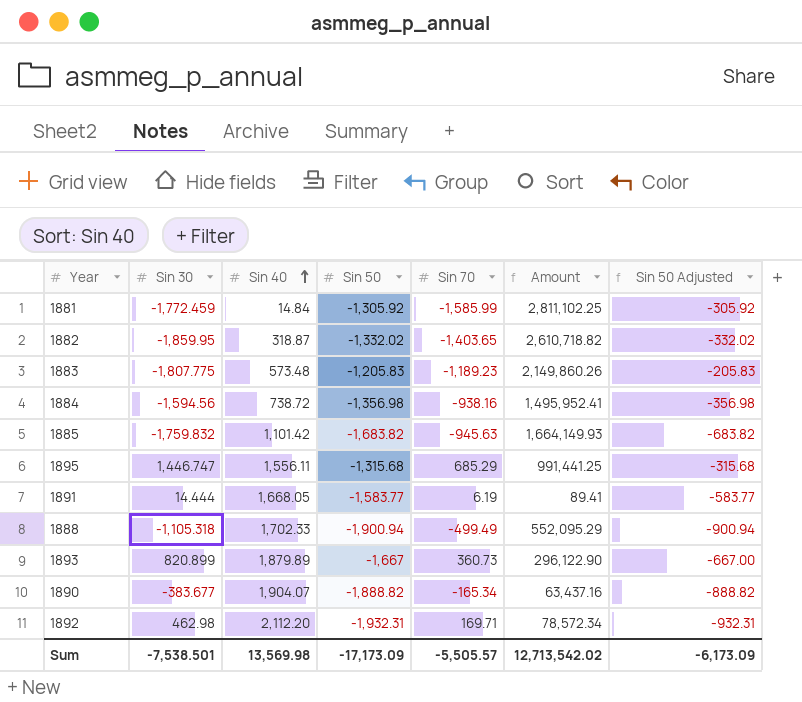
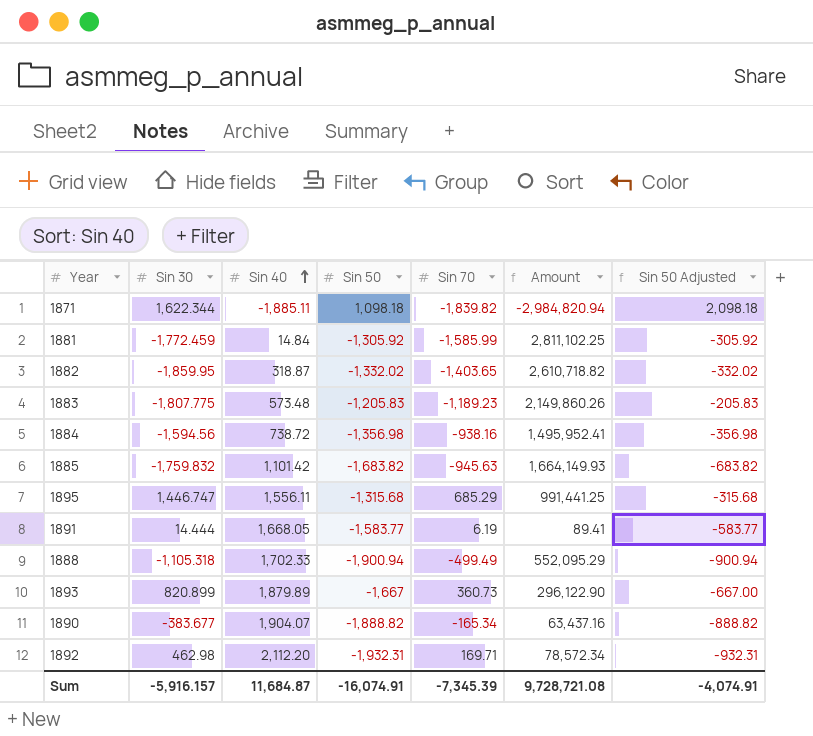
row 1871: none -> 1,622.344 | -1,885.11 | 1,098.18 | -1,839.82 | -2,984,820.94 | 2,098.18
Sum | Sin 30: -7,538.501 -> -5,916.157
Sum | Sin 40: 13,569.98 -> 11,684.87
Sum | Sin 50: -17,173.09 -> -16,074.91
Sum | Sin 70: -5,505.57 -> -7,345.39
Sum | Amount: 12,713,542.02 -> 9,728,721.08
Sum | Sin 50 Adjusted: -6,173.09 -> -4,074.91

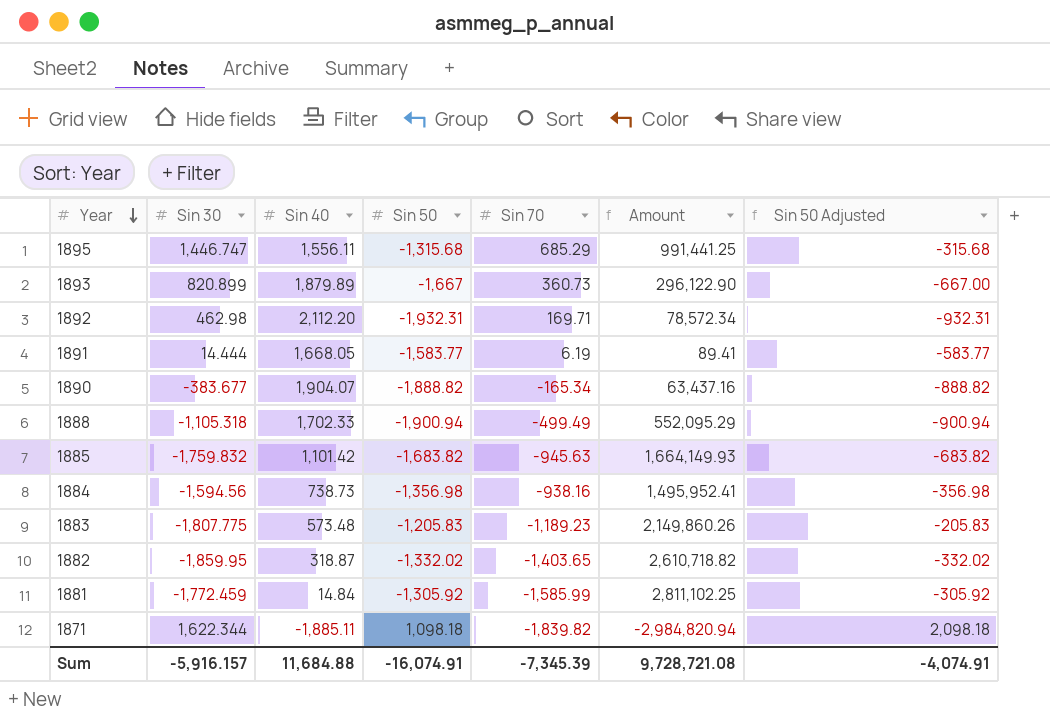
row order: Sin 40 ascending -> Year descending
1884 | Sin 40: 738.72 -> 738.73
Sum | Sin 40: 11,684.87 -> 11,684.88

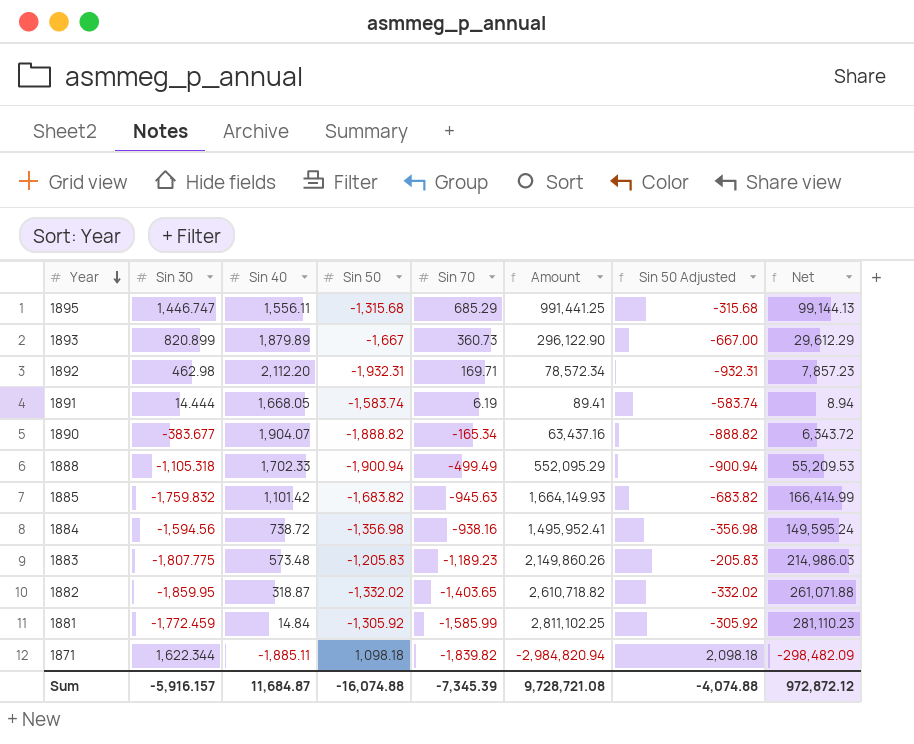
column Net | formula: none -> [Amount] * 0.1
1891 | Sin 50: -1,583.77 -> -1,583.74
1891 | Sin 50 Adjusted: -583.77 -> -583.74
1884 | Sin 40: 738.73 -> 738.72
Sum | Sin 40: 11,684.88 -> 11,684.87
Sum | Sin 50: -16,074.91 -> -16,074.88
Sum | Sin 50 Adjusted: -4,074.91 -> -4,074.88

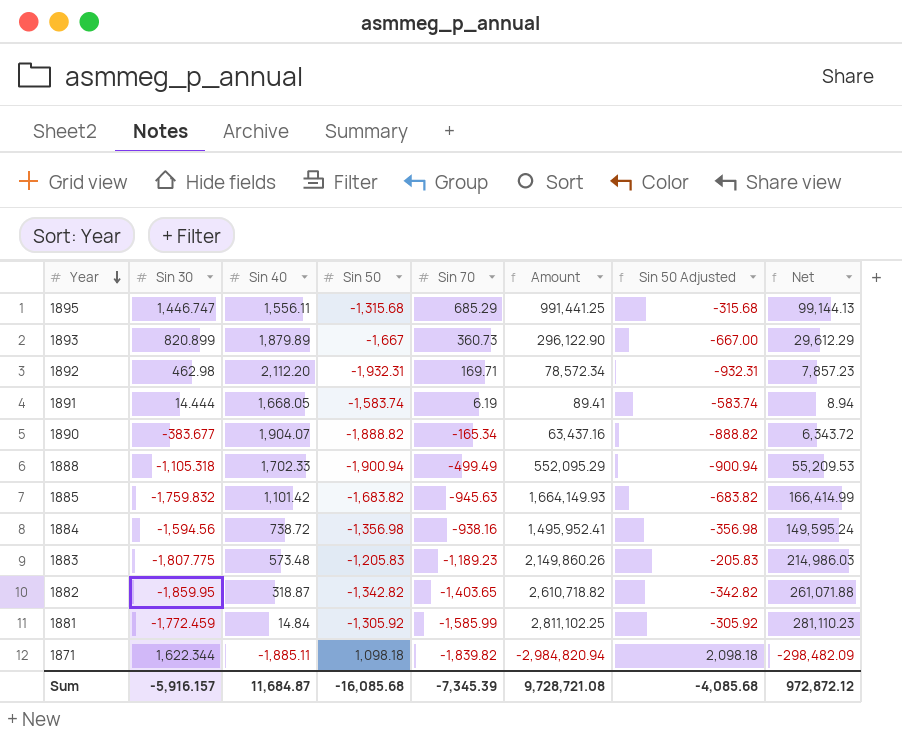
1882 | Sin 50: -1,332.02 -> -1,342.82
1882 | Sin 50 Adjusted: -332.02 -> -342.82
Sum | Sin 50: -16,074.88 -> -16,085.68
Sum | Sin 50 Adjusted: -4,074.88 -> -4,085.68

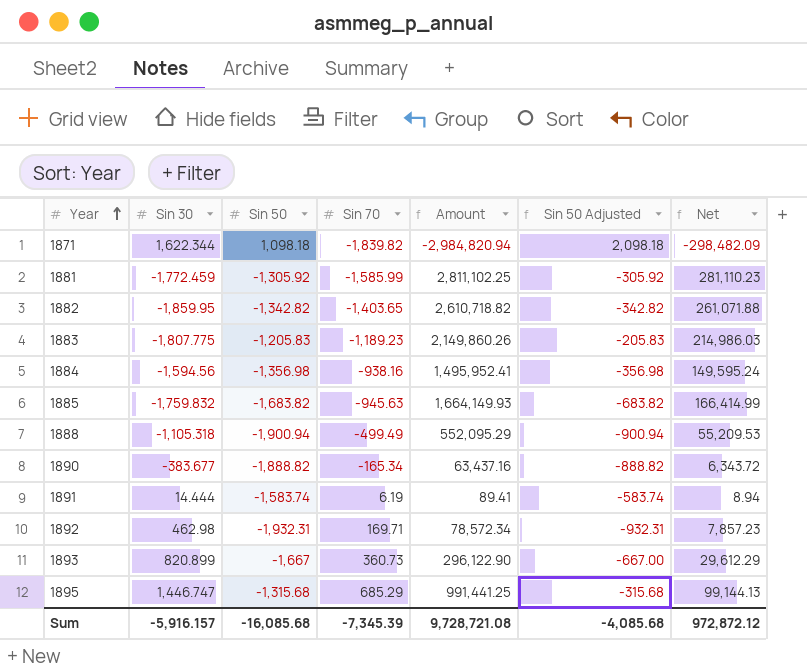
row order: Year descending -> Year ascending
column Sin 40 | position: 3 -> none

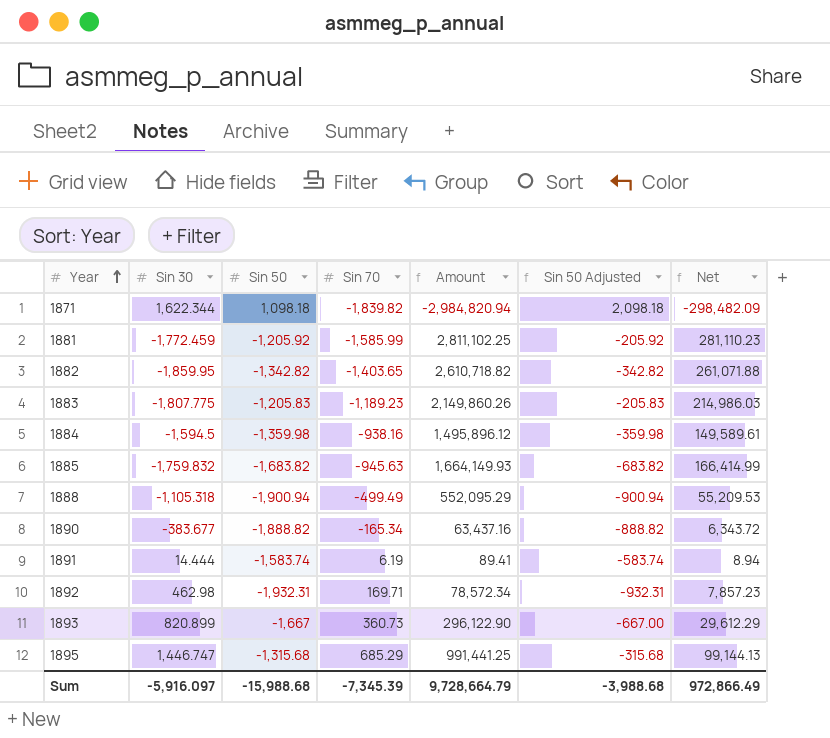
1881 | Sin 50: -1,305.92 -> -1,205.92
1881 | Sin 50 Adjusted: -305.92 -> -205.92
1884 | Sin 30: -1,594.56 -> -1,594.5
1884 | Sin 50: -1,356.98 -> -1,359.98
1884 | Amount: 1,495,952.41 -> 1,495,896.12
1884 | Sin 50 Adjusted: -356.98 -> -359.98
1884 | Net: 149,595.24 -> 149,589.61
Sum | Sin 30: -5,916.157 -> -5,916.097
Sum | Sin 50: -16,085.68 -> -15,988.68
Sum | Amount: 9,728,721.08 -> 9,728,664.79
Sum | Sin 50 Adjusted: -4,085.68 -> -3,988.68
Sum | Net: 972,872.12 -> 972,866.49

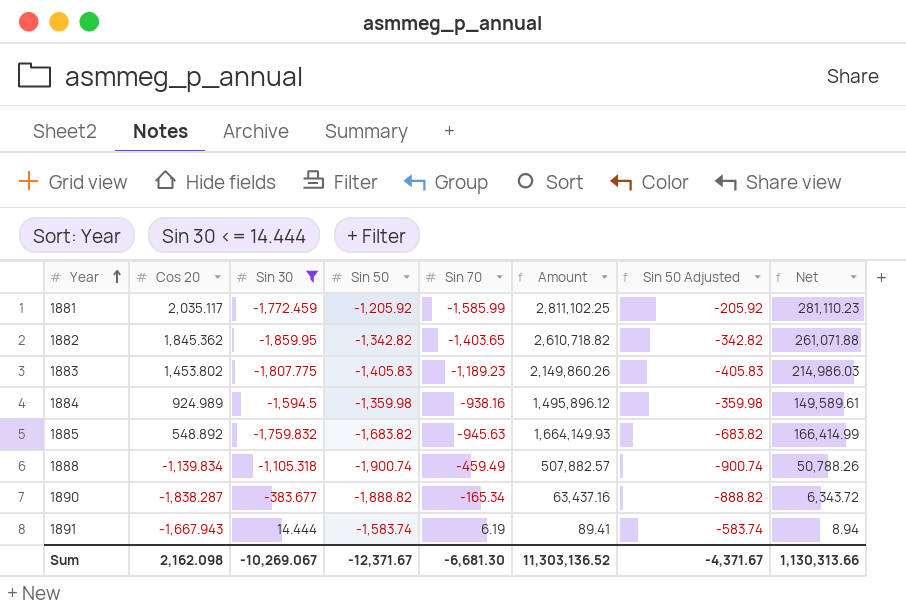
filter: none -> Sin 30 <= 14.444
column Cos 20 | position: none -> 2
1883 | Sin 50: -1,205.83 -> -1,405.83
1883 | Sin 50 Adjusted: -205.83 -> -405.83
1888 | Sin 50: -1,900.94 -> -1,900.74
1888 | Sin 70: -499.49 -> -459.49
1888 | Amount: 552,095.29 -> 507,882.57
1888 | Sin 50 Adjusted: -900.94 -> -900.74
1888 | Net: 55,209.53 -> 50,788.26
Sum | Sin 30: -5,916.097 -> -10,269.067
Sum | Sin 50: -15,988.68 -> -12,371.67
Sum | Sin 70: -7,345.39 -> -6,681.30
Sum | Amount: 9,728,664.79 -> 11,303,136.52
Sum | Sin 50 Adjusted: -3,988.68 -> -4,371.67
Sum | Net: 972,866.49 -> 1,130,313.66

